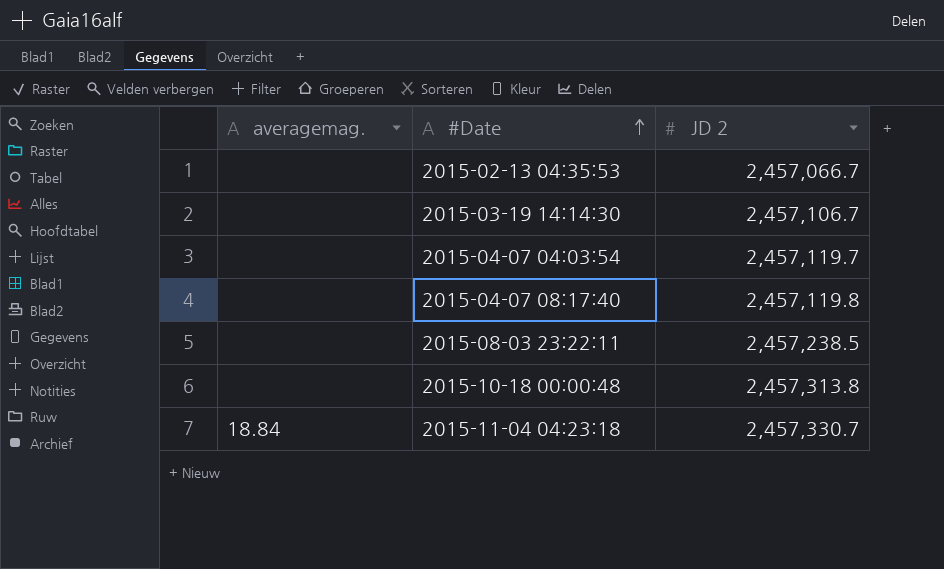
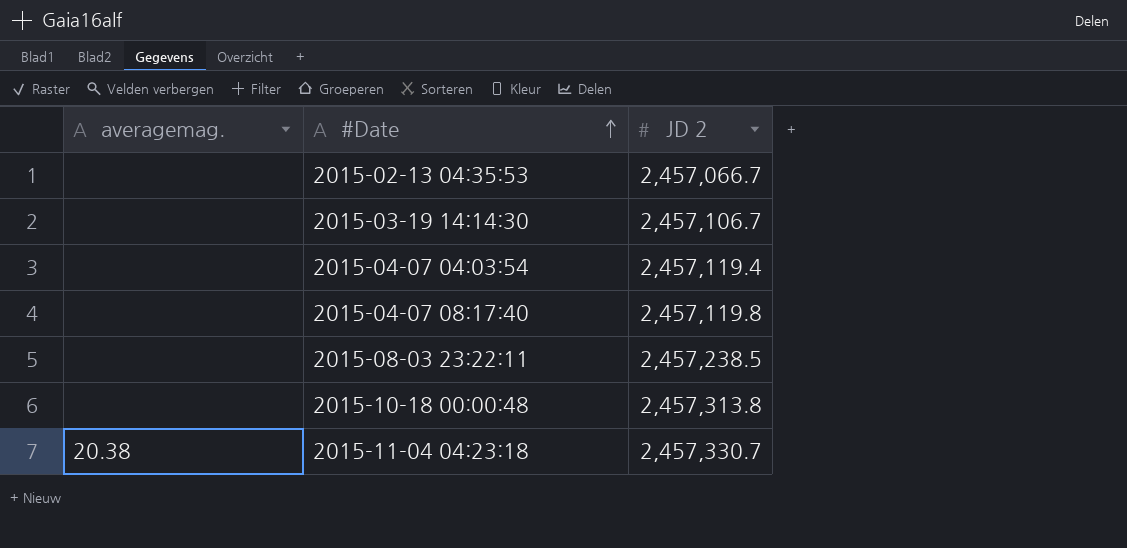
2015-04-07 04:03:54 | JD 2: 2,457,119.7 -> 2,457,119.4
2015-11-04 04:23:18 | averagemag.: 18.84 -> 20.38

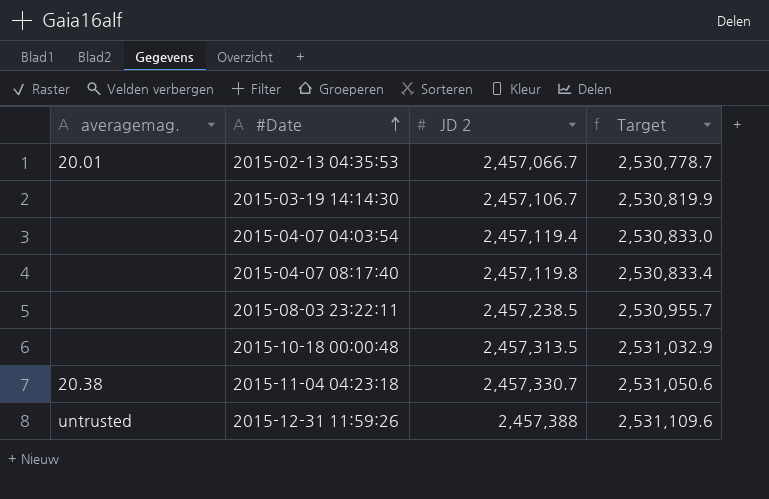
column Target | formula: none -> [JD 2] * 1.03
2015-02-13 04:35:53 | averagemag.: none -> 20.01
2015-10-18 00:00:48 | JD 2: 2,457,313.8 -> 2,457,313.5
row 2015-12-31 11:59:26: none -> untrusted | 2,457,388 | 2,531,109.6

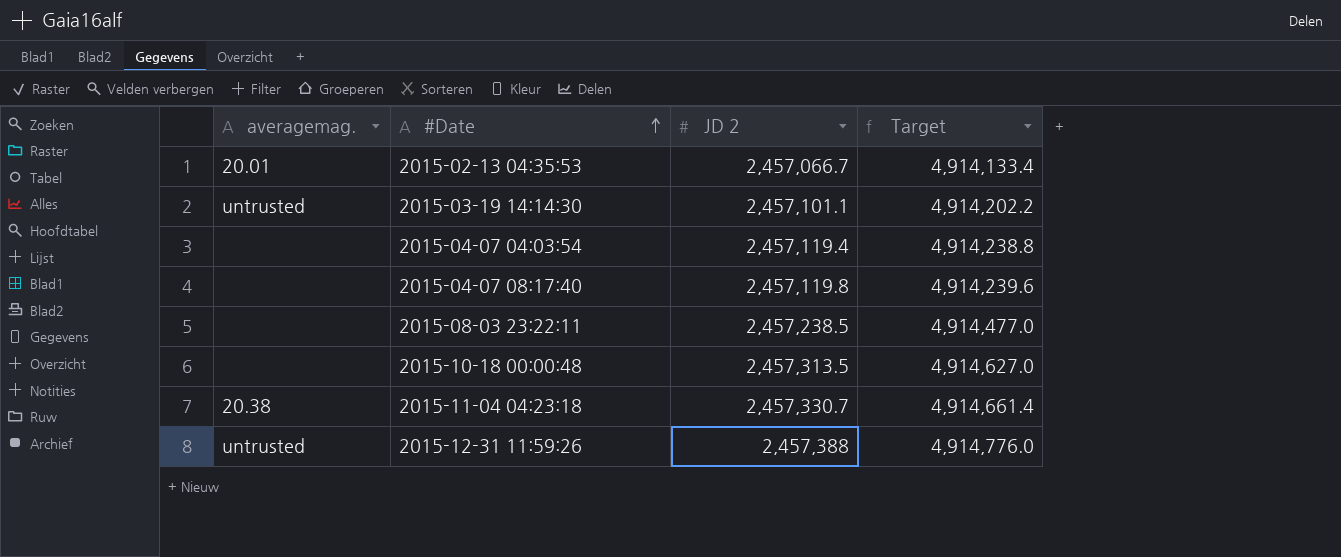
column Target | formula: [JD 2] * 1.03 -> [JD 2] * 2
2015-03-19 14:14:30 | averagemag.: none -> untrusted
2015-03-19 14:14:30 | JD 2: 2,457,106.7 -> 2,457,101.1

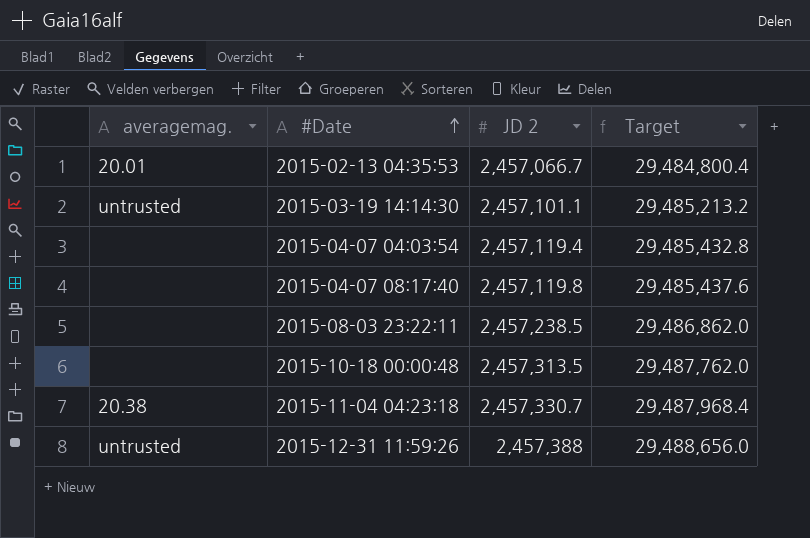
column Target | formula: [JD 2] * 2 -> [JD 2] * 12

